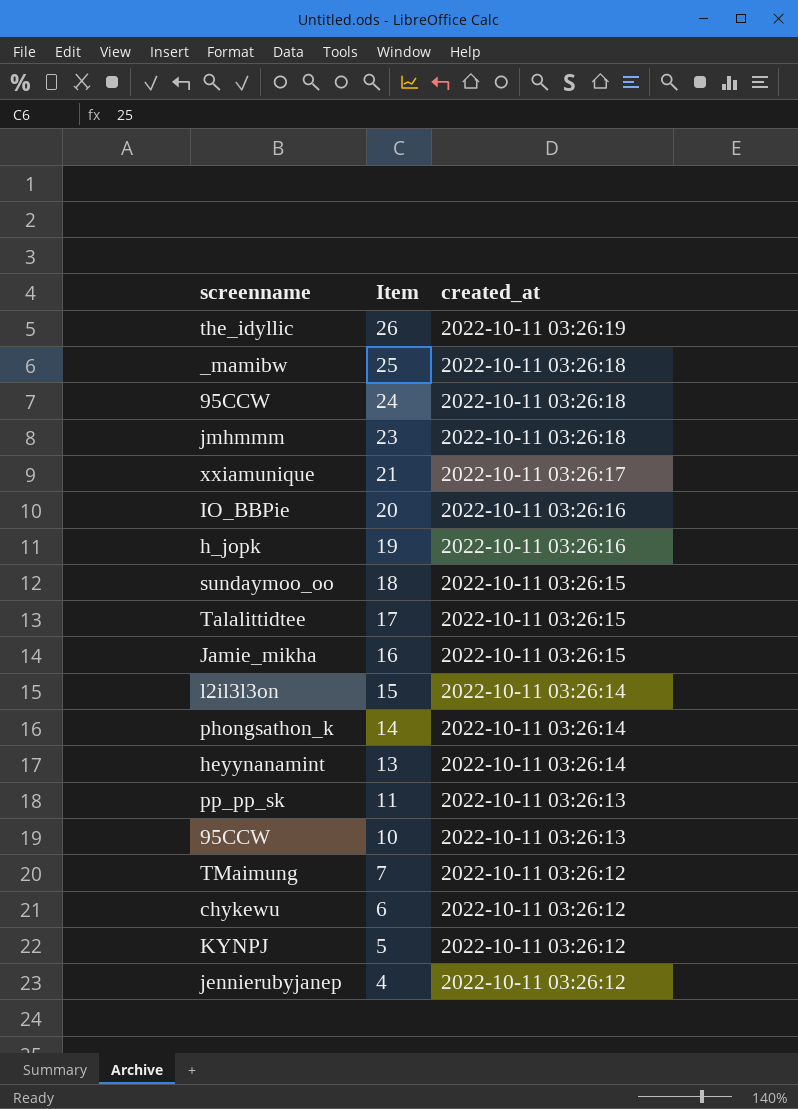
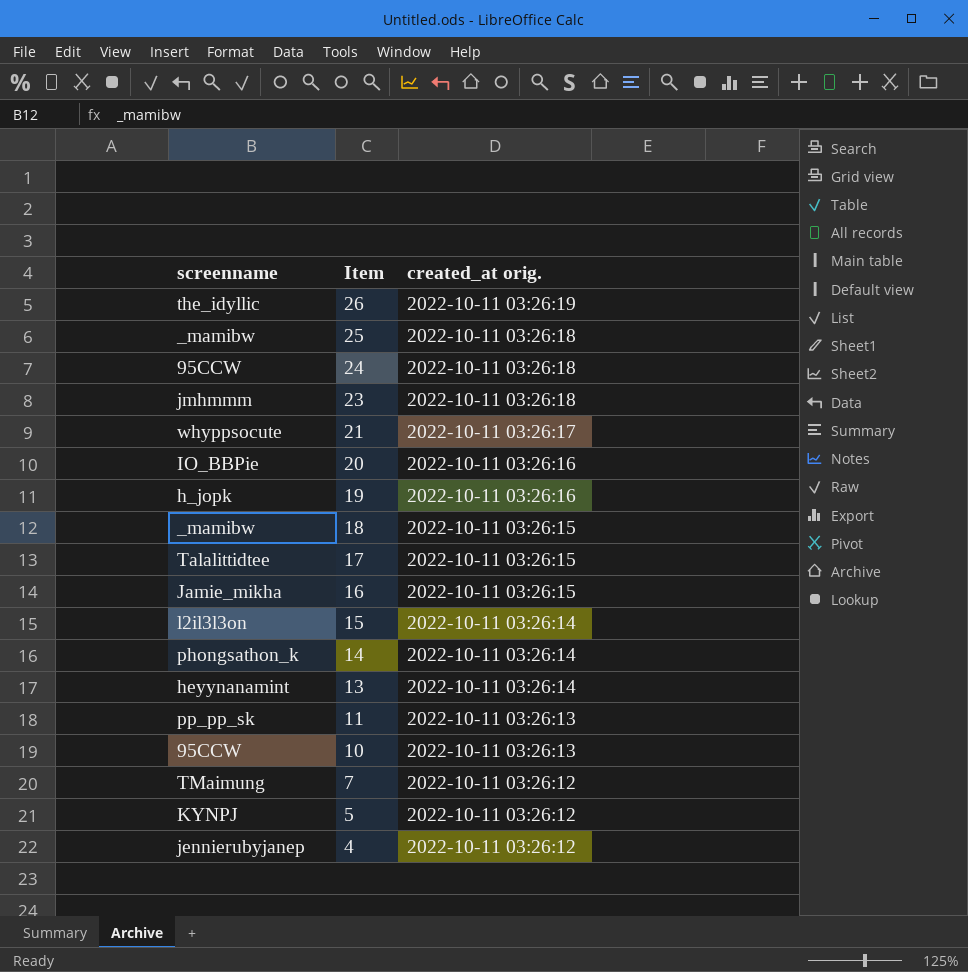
column name: created_at -> created_at orig.
row 6: chykewu | 2022-10-11 03:26:12 -> none
21 | screenname: xxiamunique -> whyppsocute
18 | screenname: sundaymoo_oo -> _mamibw

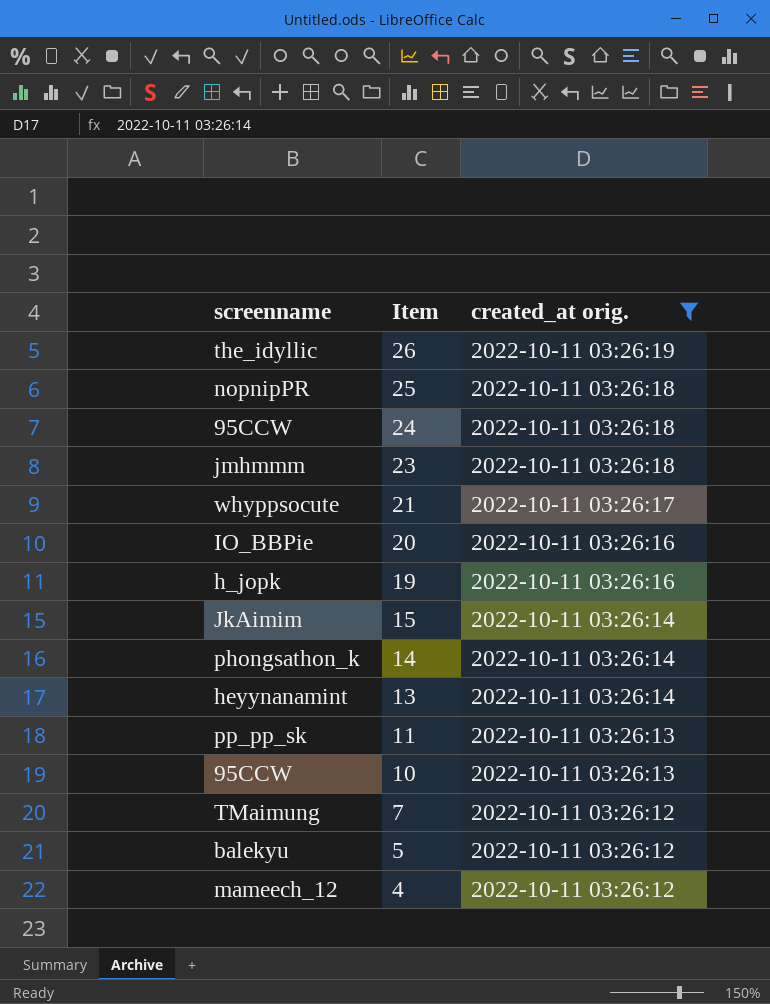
filter: none -> created_at orig. != 2022-10-11 03:26:15
25 | screenname: _mamibw -> nopnipPR
15 | screenname: l2il3l3on -> JkAimim
5 | screenname: KYNPJ -> balekyu
4 | screenname: jennierubyjanep -> mameech_12

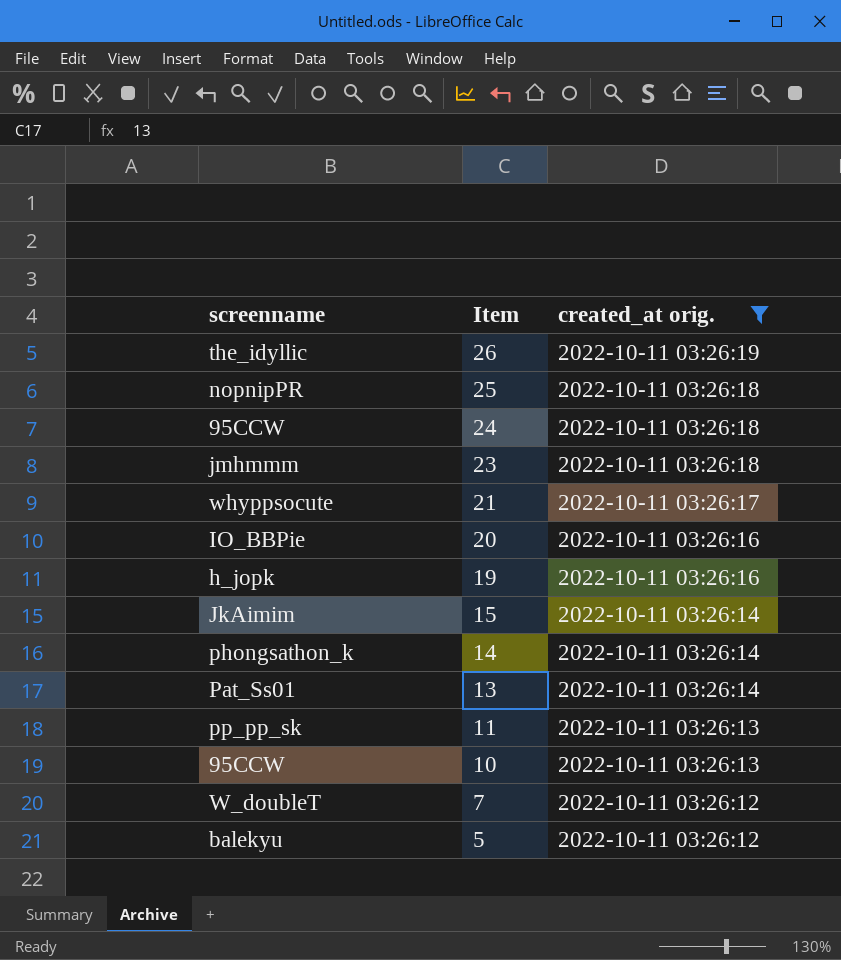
row 4: mameech_12 | 2022-10-11 03:26:12 -> none
13 | screenname: heyynanamint -> Pat_Ss01
7 | screenname: TMaimung -> W_doubleT

